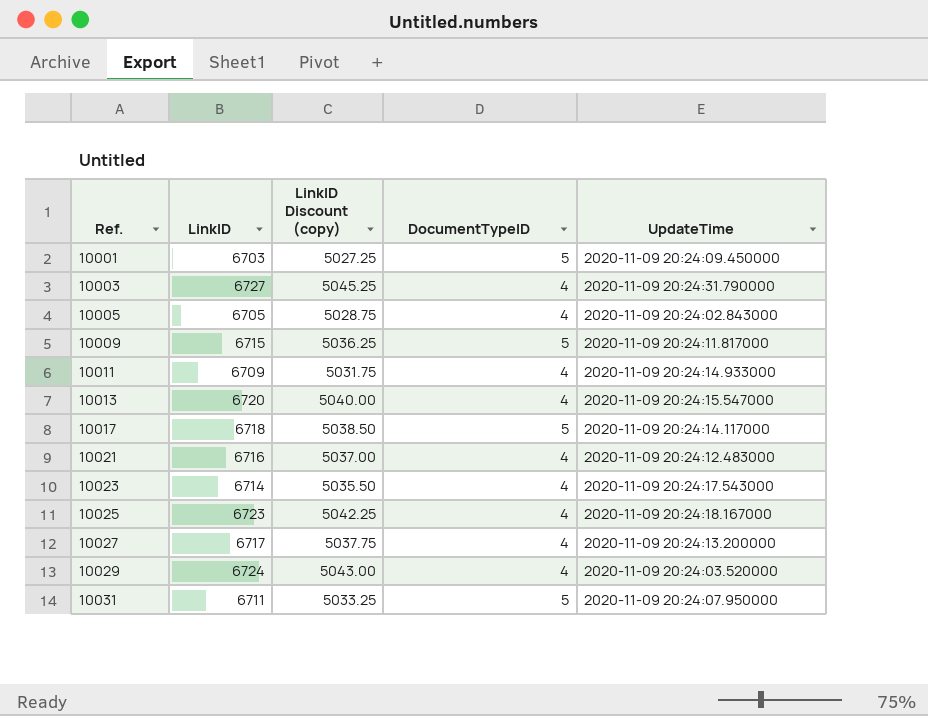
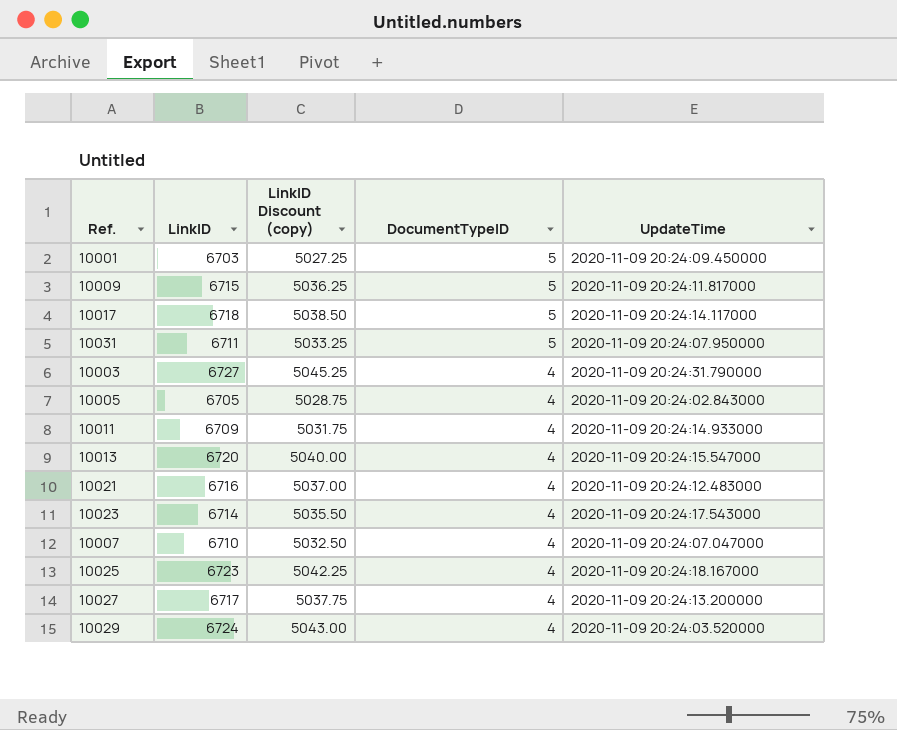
row order: Ref. ascending -> DocumentTypeID descending
row 10007: none -> 6710 | 5032.50 | 4 | 2020-11-09 20:24:07.047000

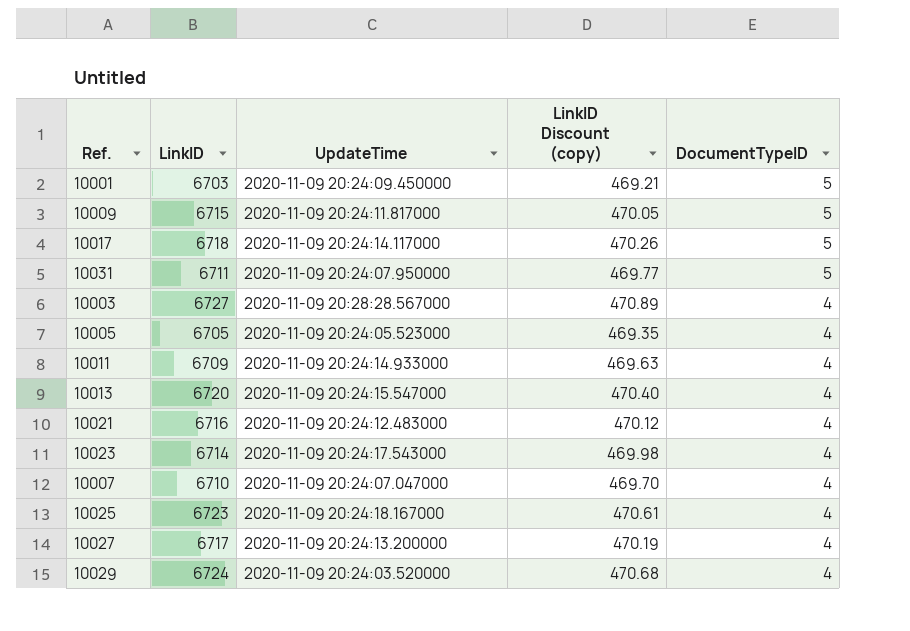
column UpdateTime | position: 5 -> 3
column LinkID Discount (copy) | formula: [LinkID] * 0.75 -> [LinkID] * 0.07
10003 | UpdateTime: 2020-11-09 20:24:31.790000 -> 2020-11-09 20:28:28.567000
10005 | UpdateTime: 2020-11-09 20:24:02.843000 -> 2020-11-09 20:24:05.523000

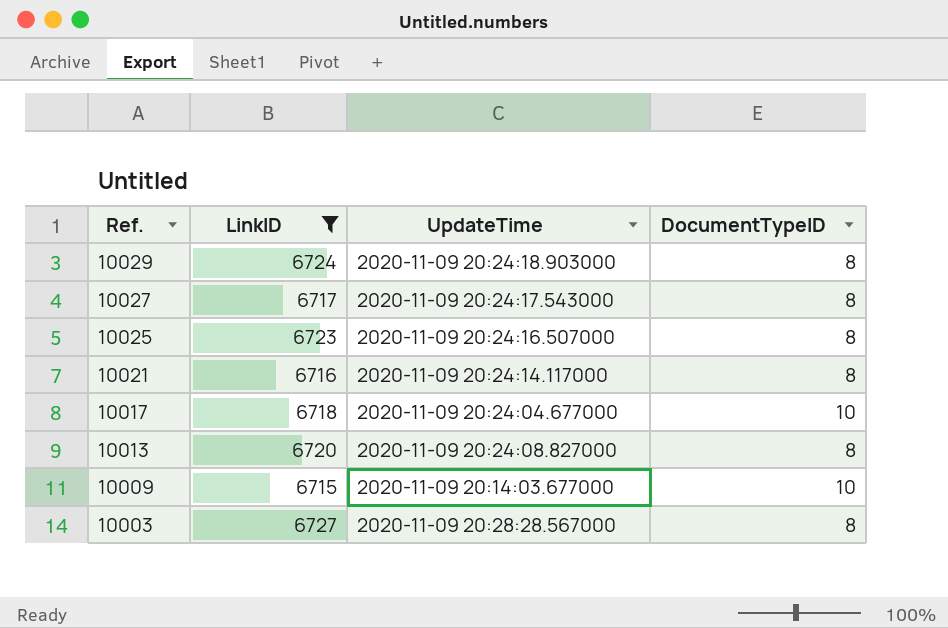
filter: none -> LinkID >= 6715
row order: DocumentTypeID descending -> Ref. descending
column LinkID Discount (copy) | formula: [LinkID] * 0.07 -> none
10029 | UpdateTime: 2020-11-09 20:24:03.520000 -> 2020-11-09 20:24:18.903000
10029 | DocumentTypeID: 4 -> 8
10027 | UpdateTime: 2020-11-09 20:24:13.200000 -> 2020-11-09 20:24:17.543000
10027 | DocumentTypeID: 4 -> 8
10025 | UpdateTime: 2020-11-09 20:24:18.167000 -> 2020-11-09 20:24:16.507000
10025 | DocumentTypeID: 4 -> 8
10021 | UpdateTime: 2020-11-09 20:24:12.483000 -> 2020-11-09 20:24:14.117000
10021 | DocumentTypeID: 4 -> 8
10017 | UpdateTime: 2020-11-09 20:24:14.117000 -> 2020-11-09 20:24:04.677000
10017 | DocumentTypeID: 5 -> 10
10013 | UpdateTime: 2020-11-09 20:24:15.547000 -> 2020-11-09 20:24:08.827000
10013 | DocumentTypeID: 4 -> 8
10009 | UpdateTime: 2020-11-09 20:24:11.817000 -> 2020-11-09 20:14:03.677000
10009 | DocumentTypeID: 5 -> 10
10003 | DocumentTypeID: 4 -> 8

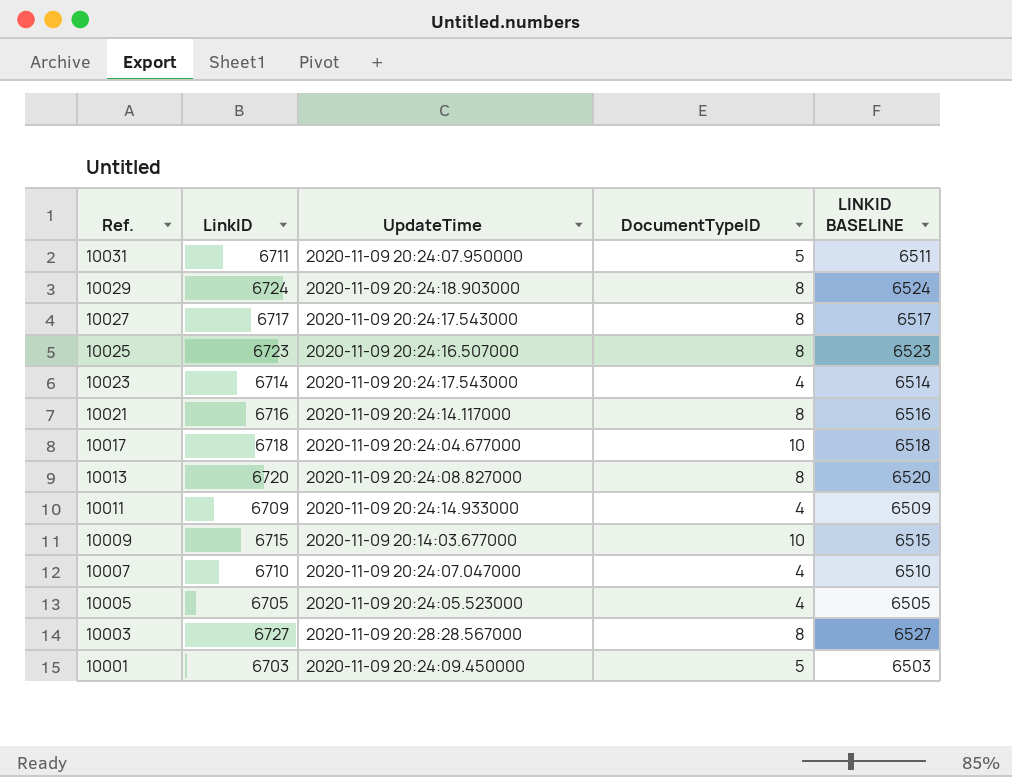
filter: LinkID >= 6715 -> none
column LINKID BASELINE | formula: none -> [LinkID] - 200

